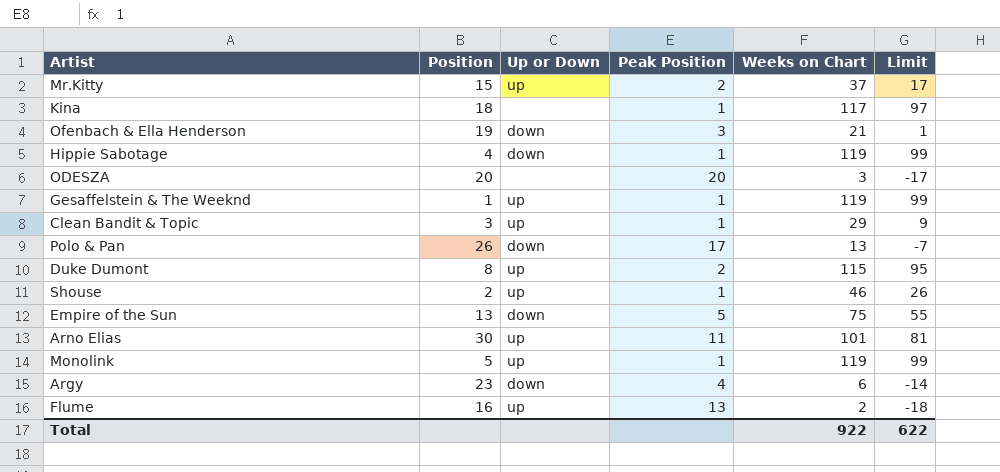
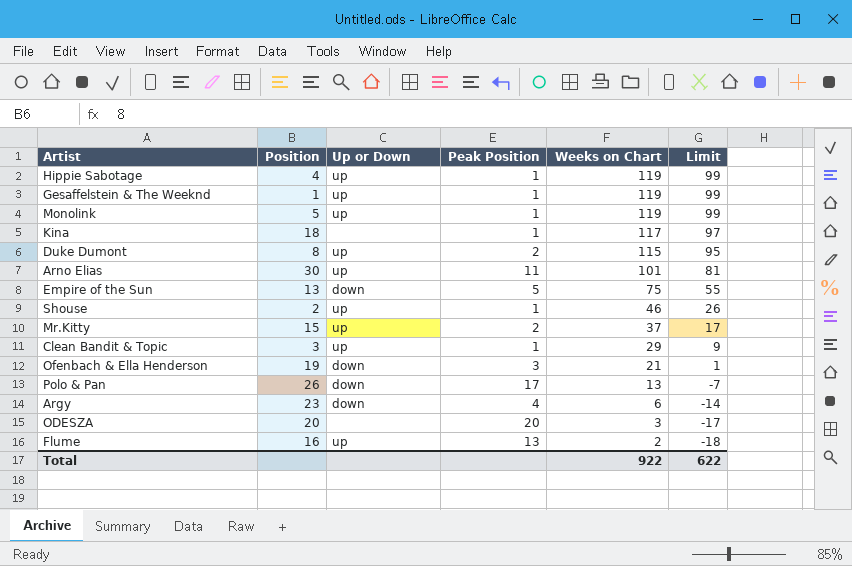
row order: none -> Weeks on Chart descending
Hippie Sabotage | Up or Down: down -> up

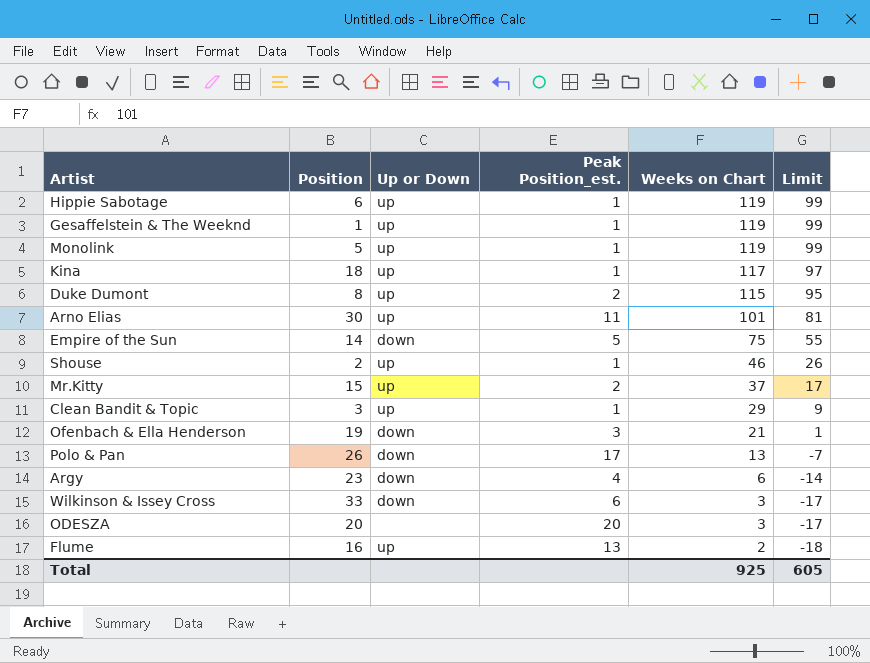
column name: Peak Position -> Peak Position_est.
Hippie Sabotage | Position: 4 -> 6
Kina | Up or Down: none -> up
Empire of the Sun | Position: 13 -> 14
row Wilkinson & Issey Cross: none -> 33 | down | 6 | 3 | -17
Total | Weeks on Chart: 922 -> 925
Total | Limit: 622 -> 605

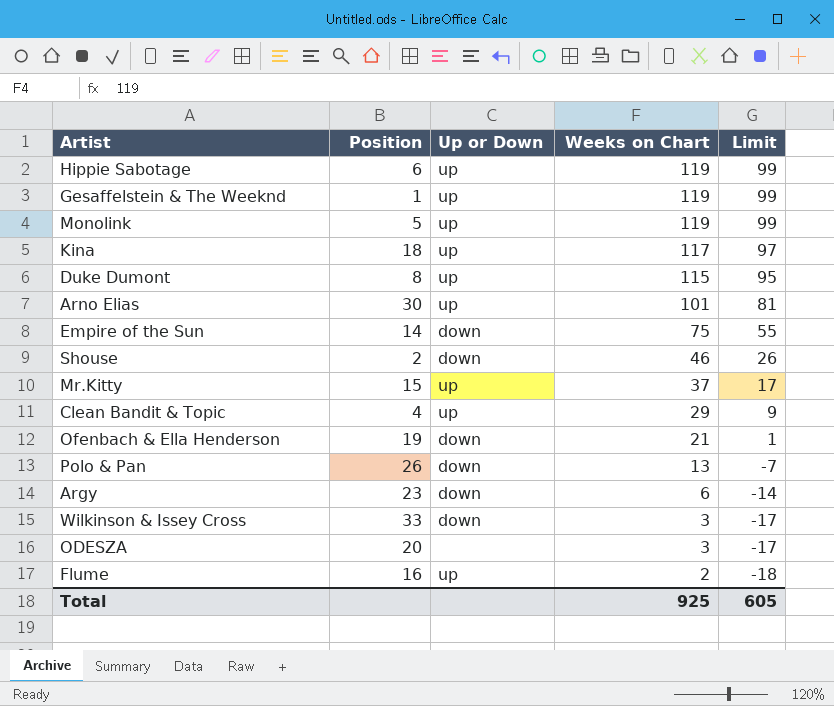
column Peak Position_est. | position: 4 -> none
Shouse | Up or Down: up -> down
Clean Bandit & Topic | Position: 3 -> 4

